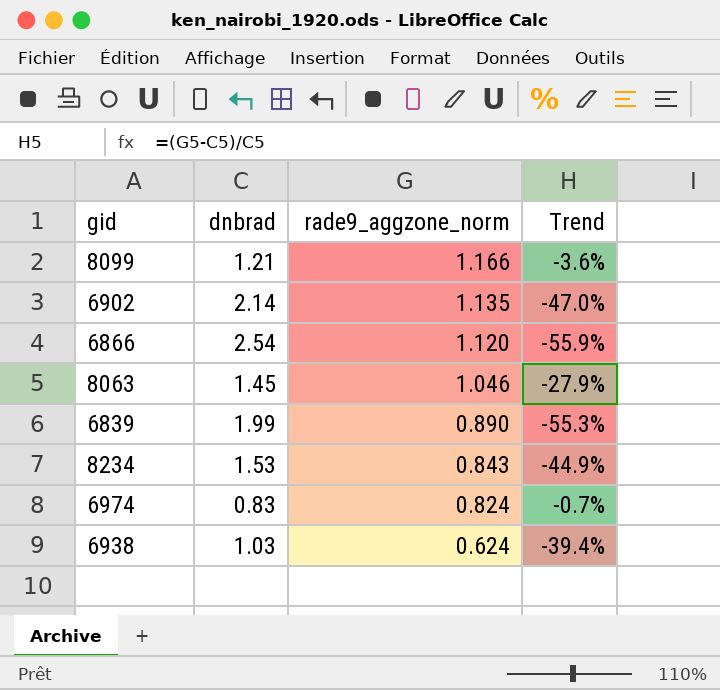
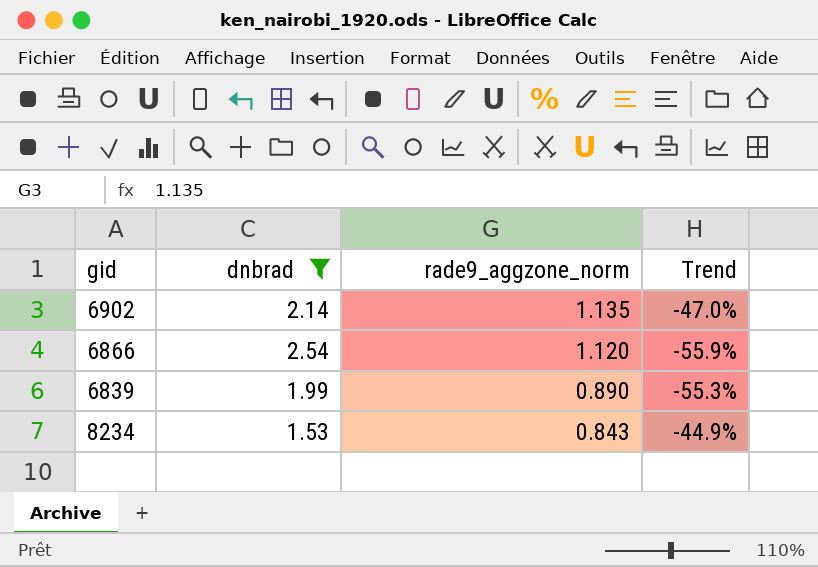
filter: none -> dnbrad >= 1.53

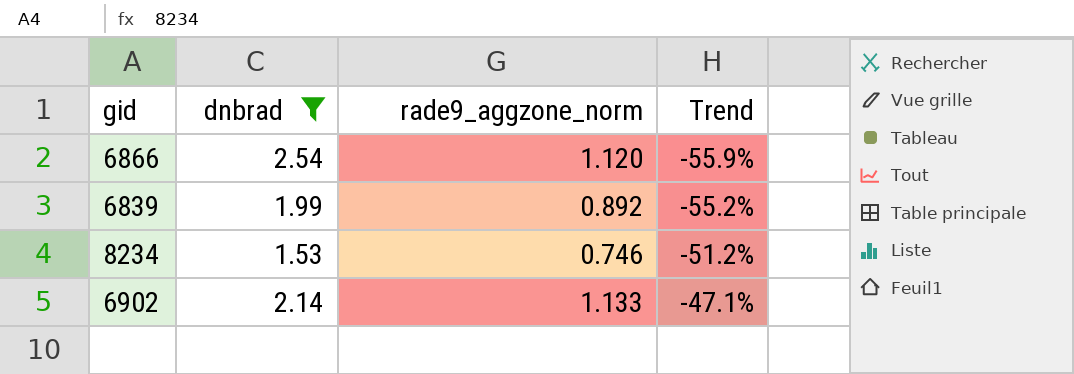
row order: rade9_aggzone_norm descending -> Trend ascending
6839 | rade9_aggzone_norm: 0.890 -> 0.892
6839 | Trend: -55.3% -> -55.2%
8234 | rade9_aggzone_norm: 0.843 -> 0.746
8234 | Trend: -44.9% -> -51.2%
6902 | rade9_aggzone_norm: 1.135 -> 1.133
6902 | Trend: -47.0% -> -47.1%

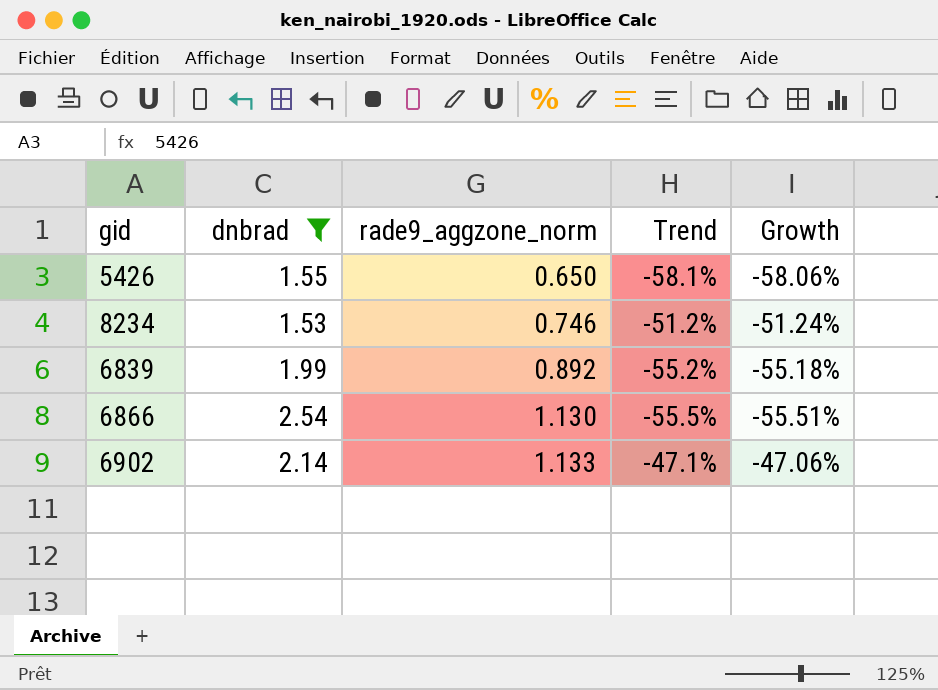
row order: Trend ascending -> rade9_aggzone_norm ascending
column Growth | formula: none -> ([rade9_aggzone_norm] - [dnbrad]) / [dnbrad]
row 5426: none -> 1.55 | 0.650 | -58.1% | -58.06%
6866 | rade9_aggzone_norm: 1.120 -> 1.130
6866 | Trend: -55.9% -> -55.5%

